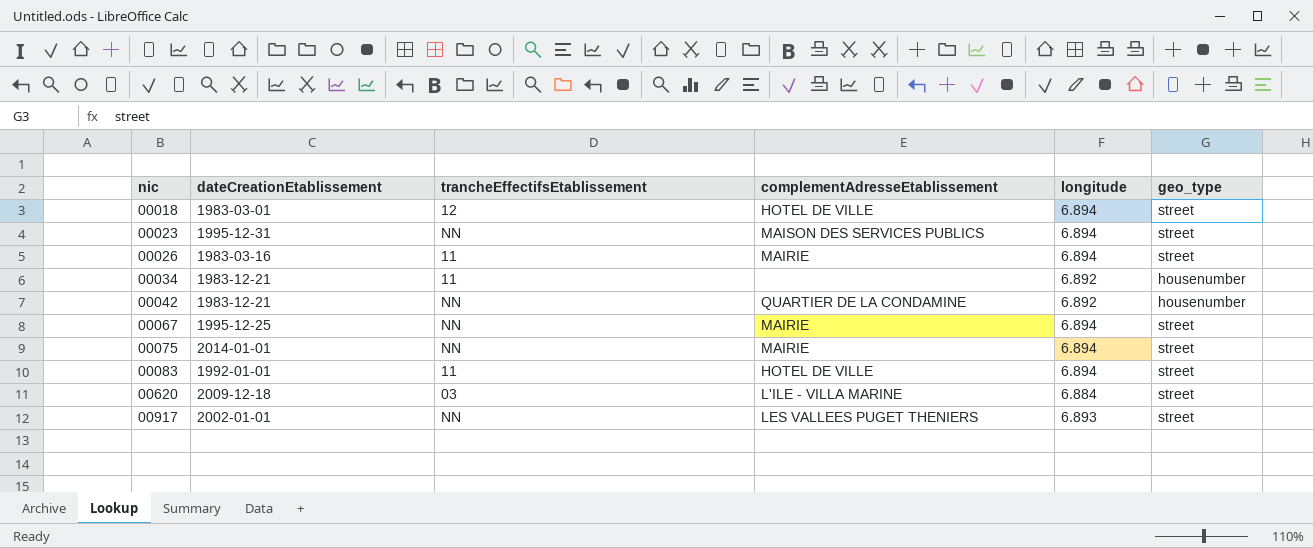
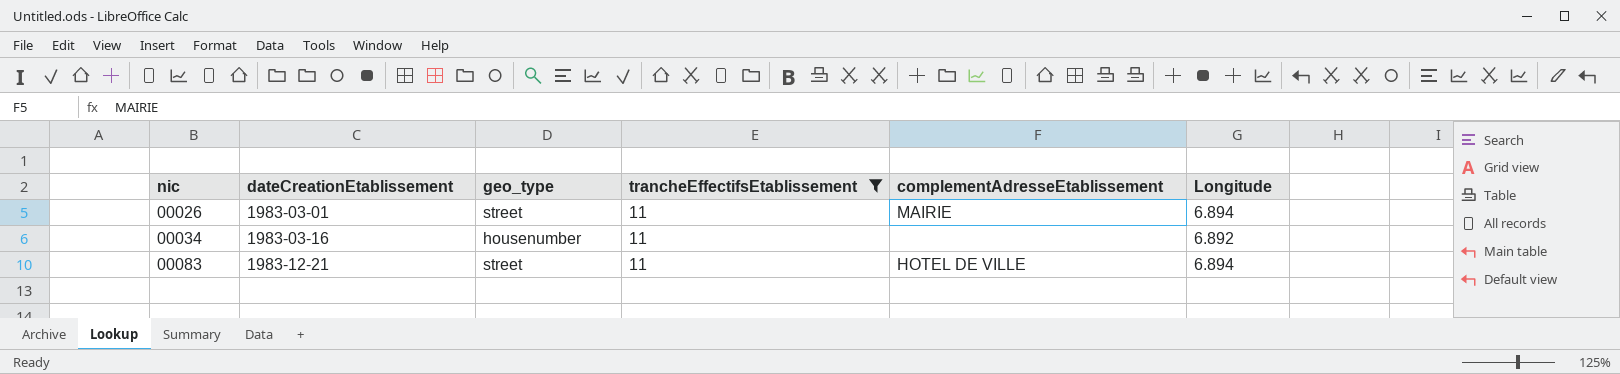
filter: none -> trancheEffectifsEtablissement = 11
column geo_type | position: 6 -> 3
column name: longitude -> Longitude
00026 | dateCreationEtablissement: 1983-03-16 -> 1983-03-01
00034 | dateCreationEtablissement: 1983-12-21 -> 1983-03-16
00083 | dateCreationEtablissement: 1992-01-01 -> 1983-12-21

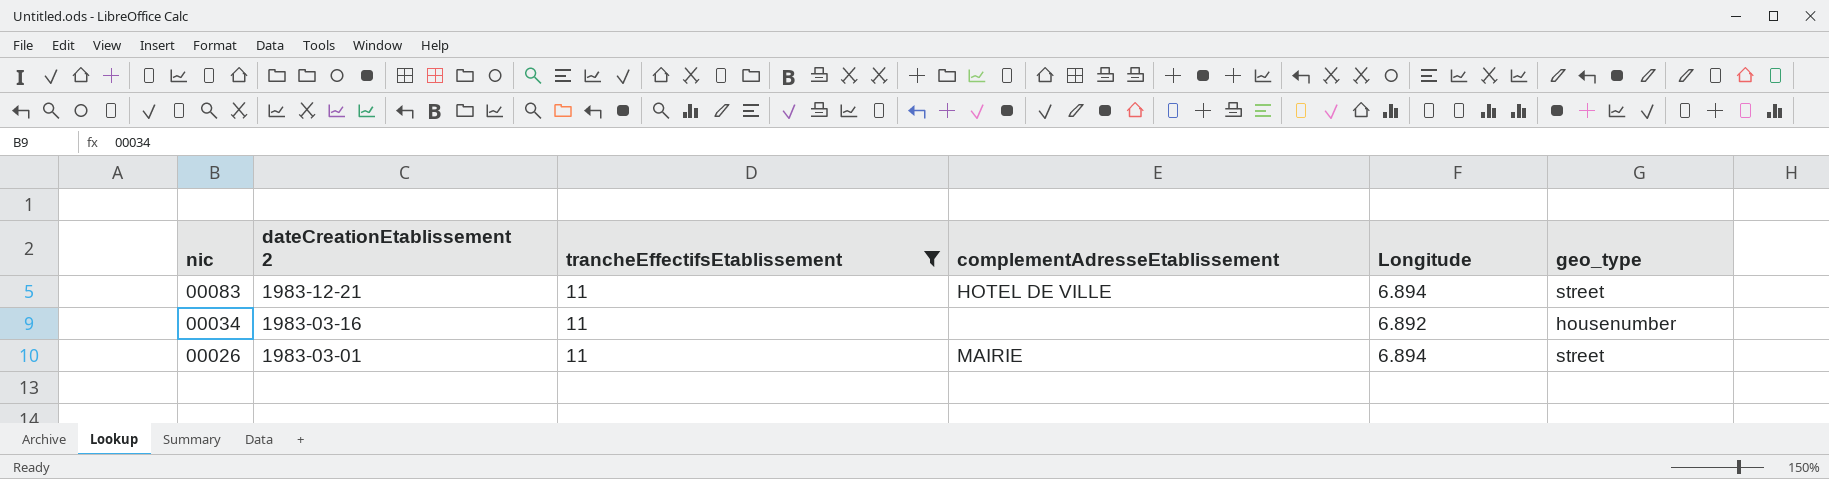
row order: nic ascending -> nic descending
column name: dateCreationEtablissement -> dateCreationEtablissement 2
column geo_type | position: 3 -> 6

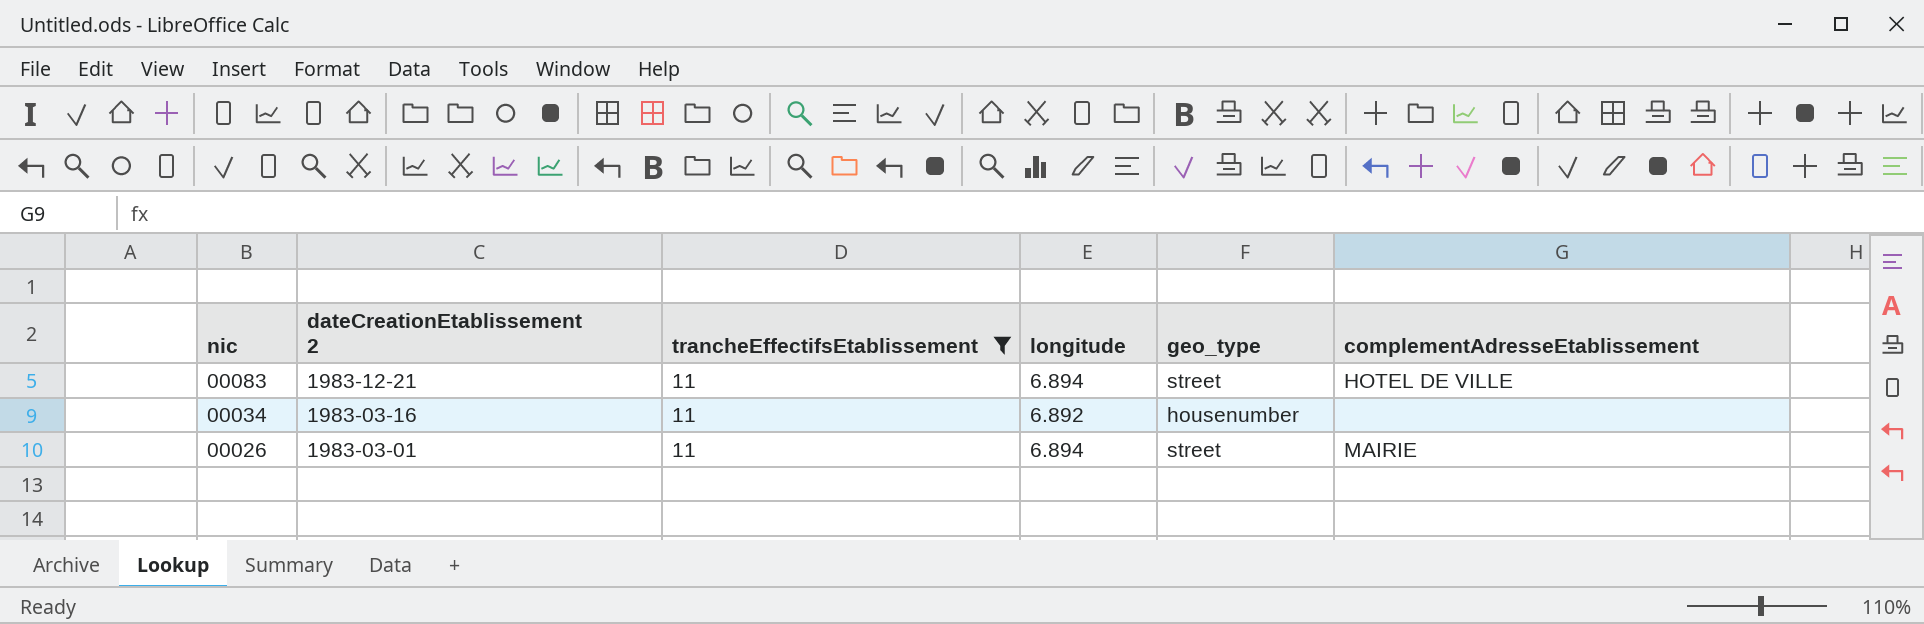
column name: Longitude -> longitude
column complementAdresseEtablissement | position: 4 -> 6

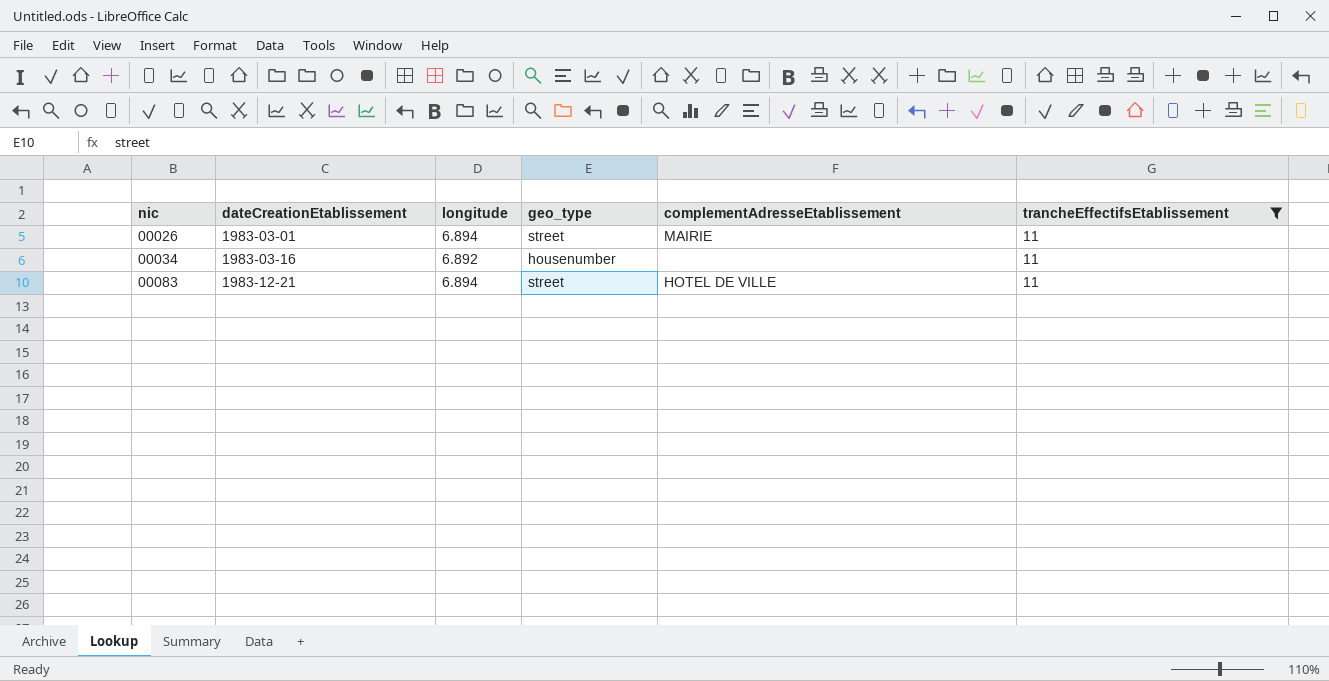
row order: nic descending -> nic ascending
column name: dateCreationEtablissement 2 -> dateCreationEtablissement
column trancheEffectifsEtablissement | position: 3 -> 6

